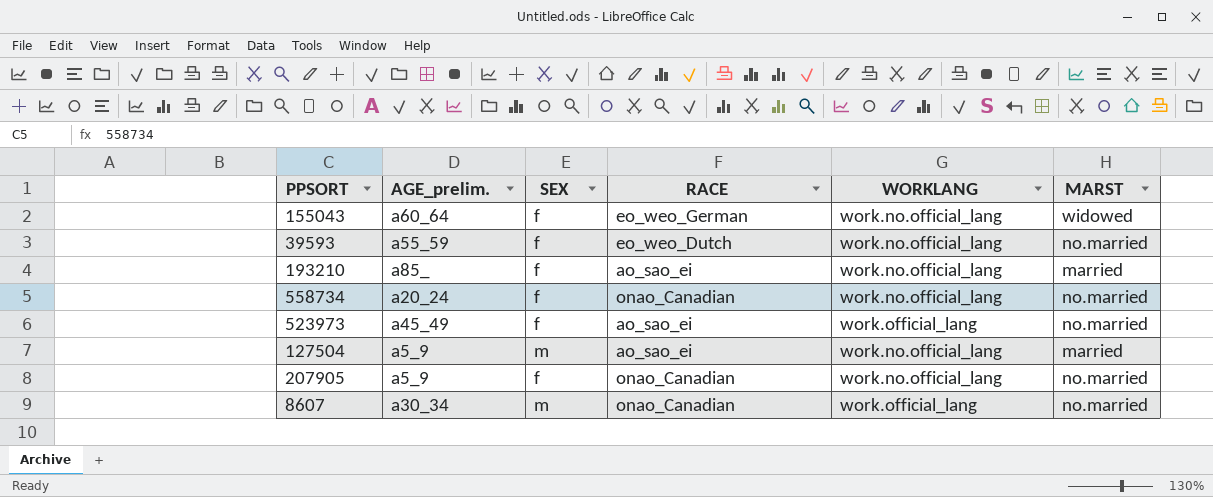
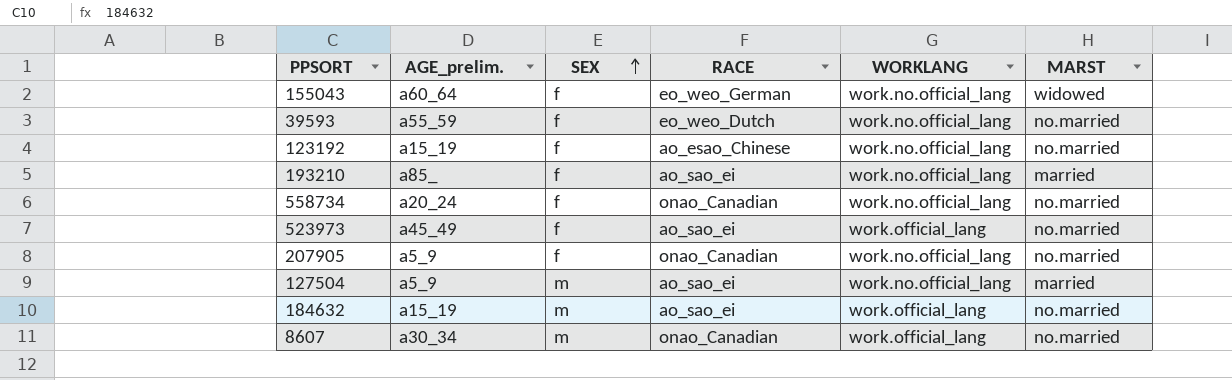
row order: none -> SEX ascending
row 123192: none -> a15_19 | f | ao_esao_Chinese | work.no.official_lang | no.married
row 184632: none -> a15_19 | m | ao_sao_ei | work.official_lang | no.married

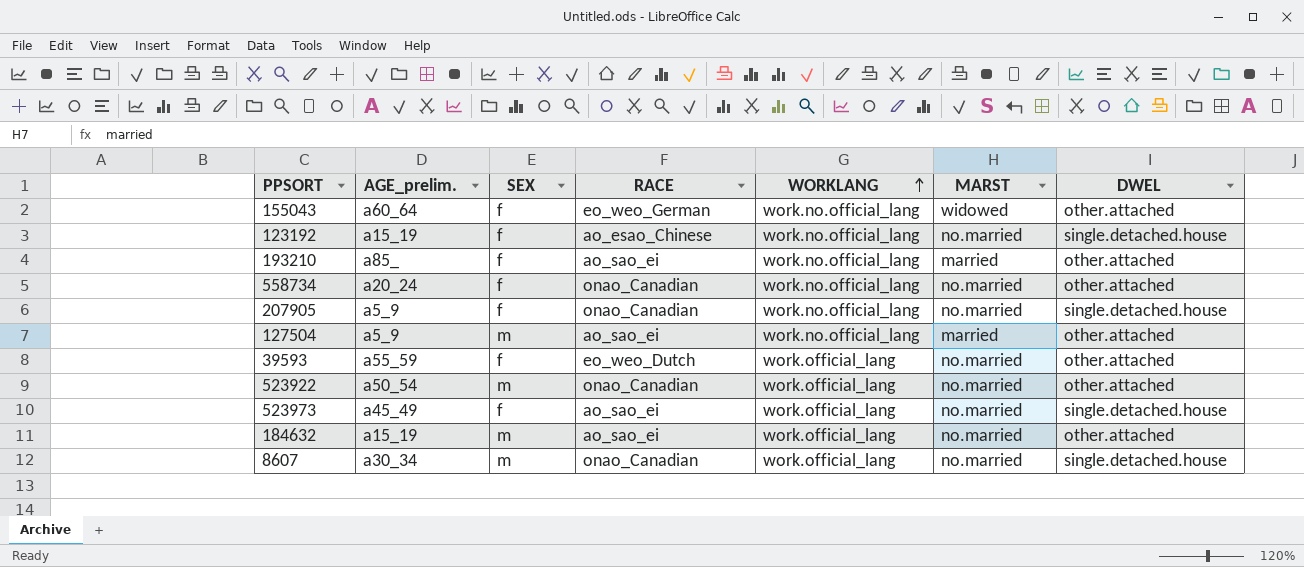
row order: SEX ascending -> WORKLANG ascending
column DWEL | position: none -> 7
39593 | WORKLANG: work.no.official_lang -> work.official_lang
row 523922: none -> a50_54 | m | onao_Canadian | work.official_lang | no.married | other.attached

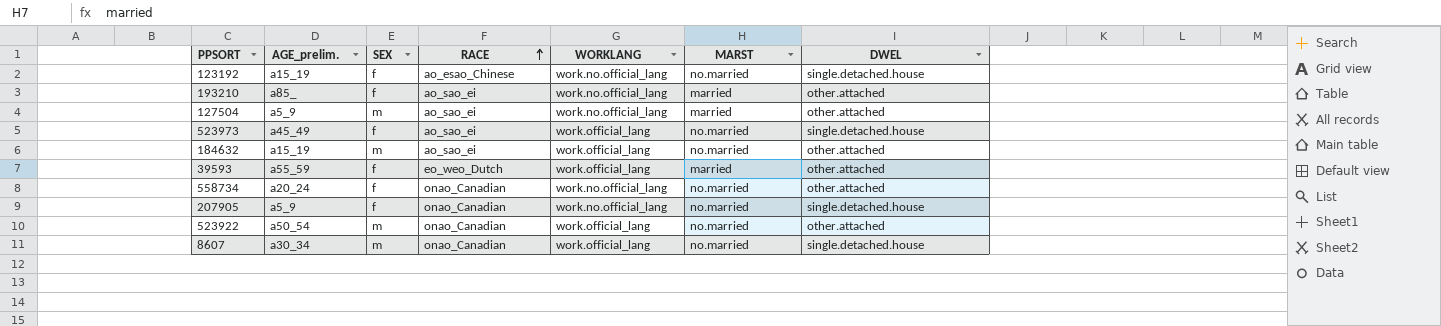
row order: WORKLANG ascending -> RACE ascending
row 155043: a60_64 | f | eo_weo_German | work.no.official_lang | widowed | other.attached -> none
39593 | MARST: no.married -> married

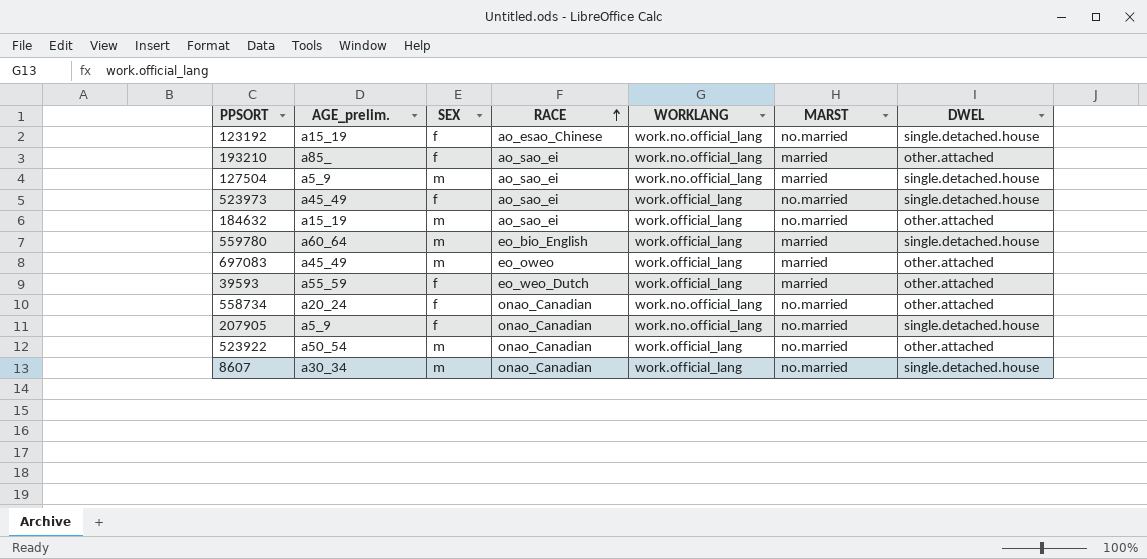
127504 | DWEL: other.attached -> single.detached.house
row 559780: none -> a60_64 | m | eo_bio_English | work.official_lang | married | single.detached.house
row 697083: none -> a45_49 | m | eo_oweo | work.official_lang | married | other.attached

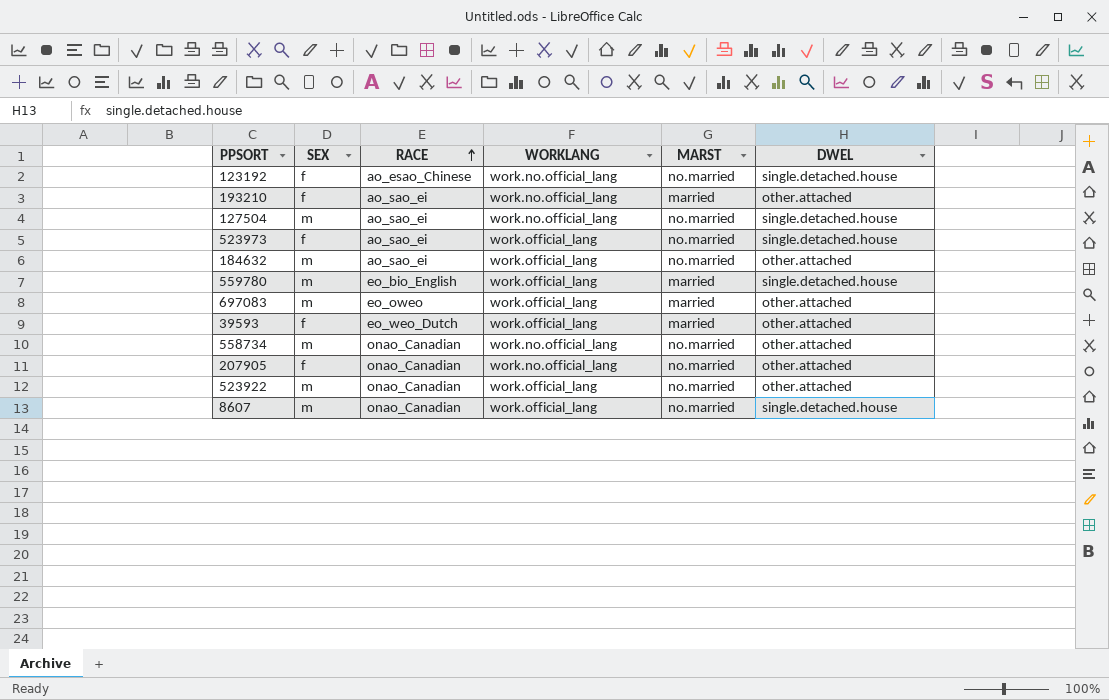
column AGE_prelim. | position: 2 -> none
127504 | MARST: married -> no.married
558734 | SEX: f -> m
207905 | DWEL: single.detached.house -> other.attached

